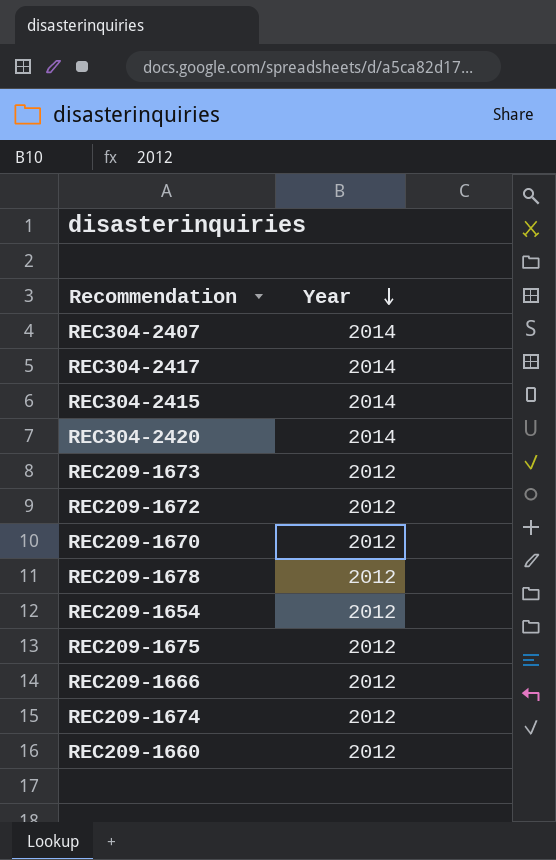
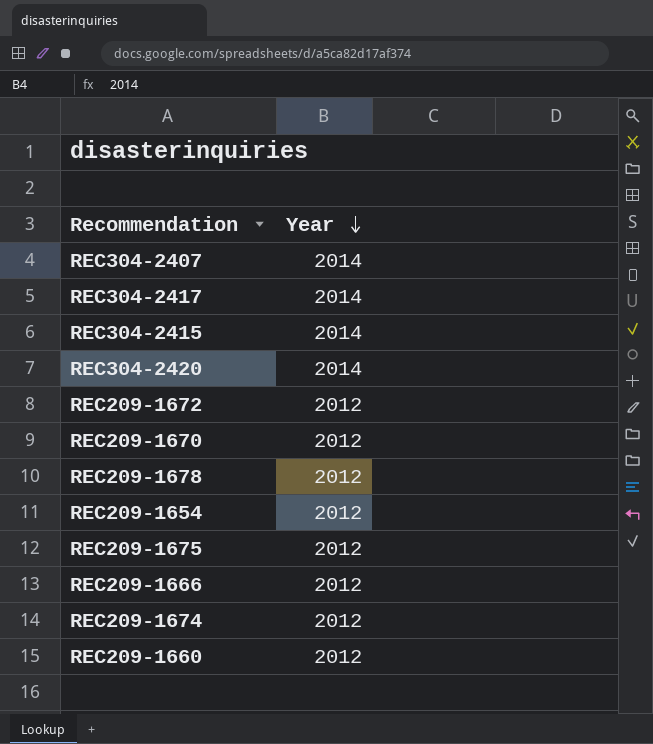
row REC209-1673: 2012 -> none

